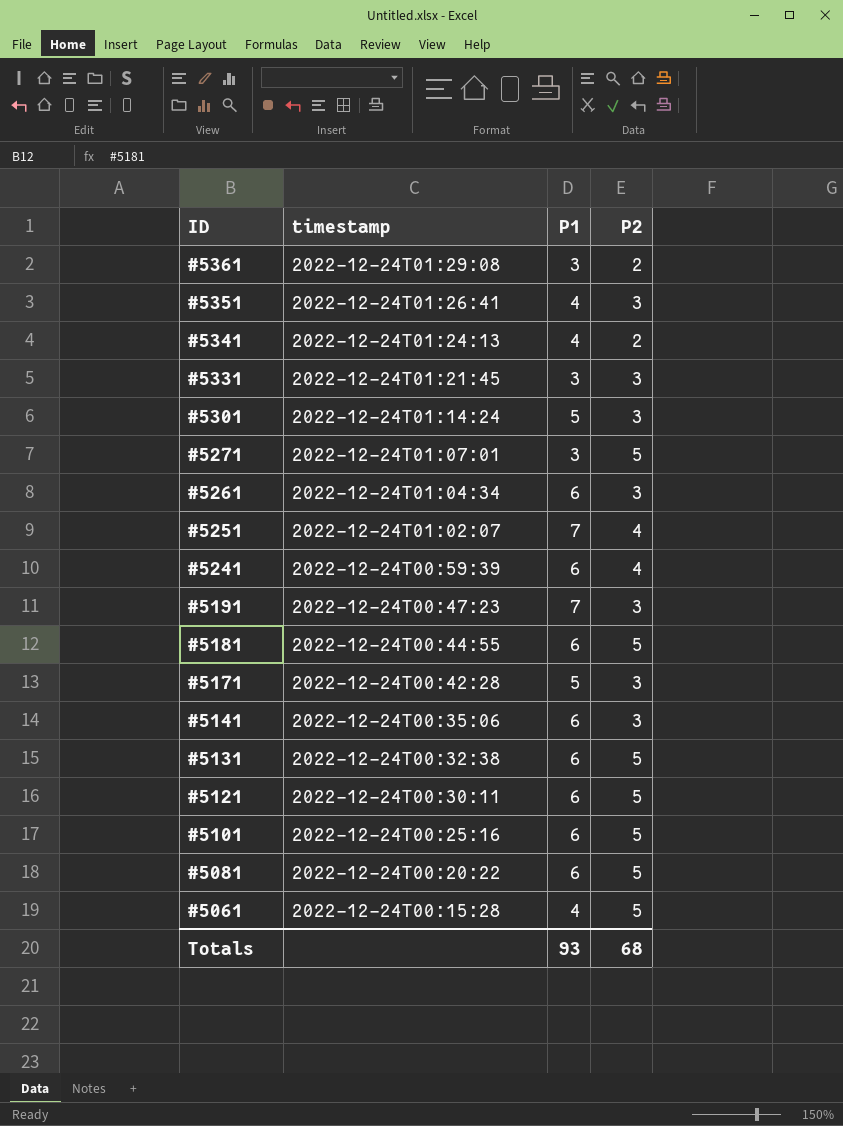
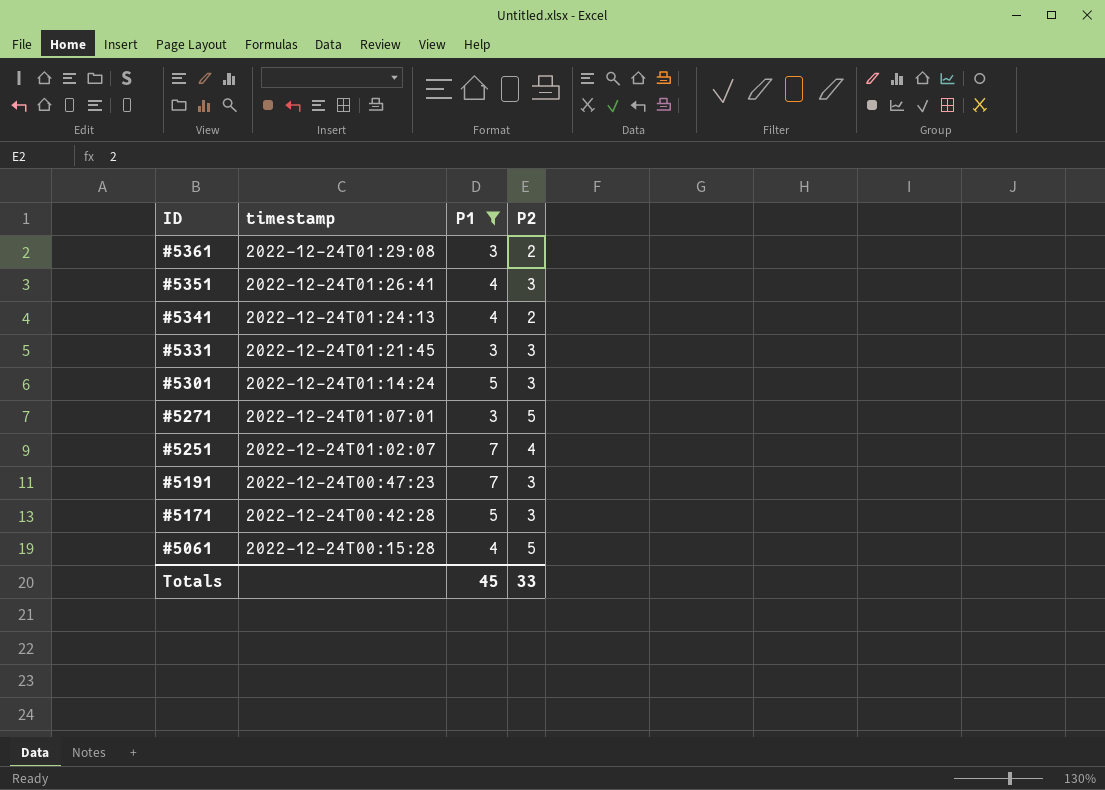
filter: none -> P1 != 6
Totals | P1: 93 -> 45
Totals | P2: 68 -> 33

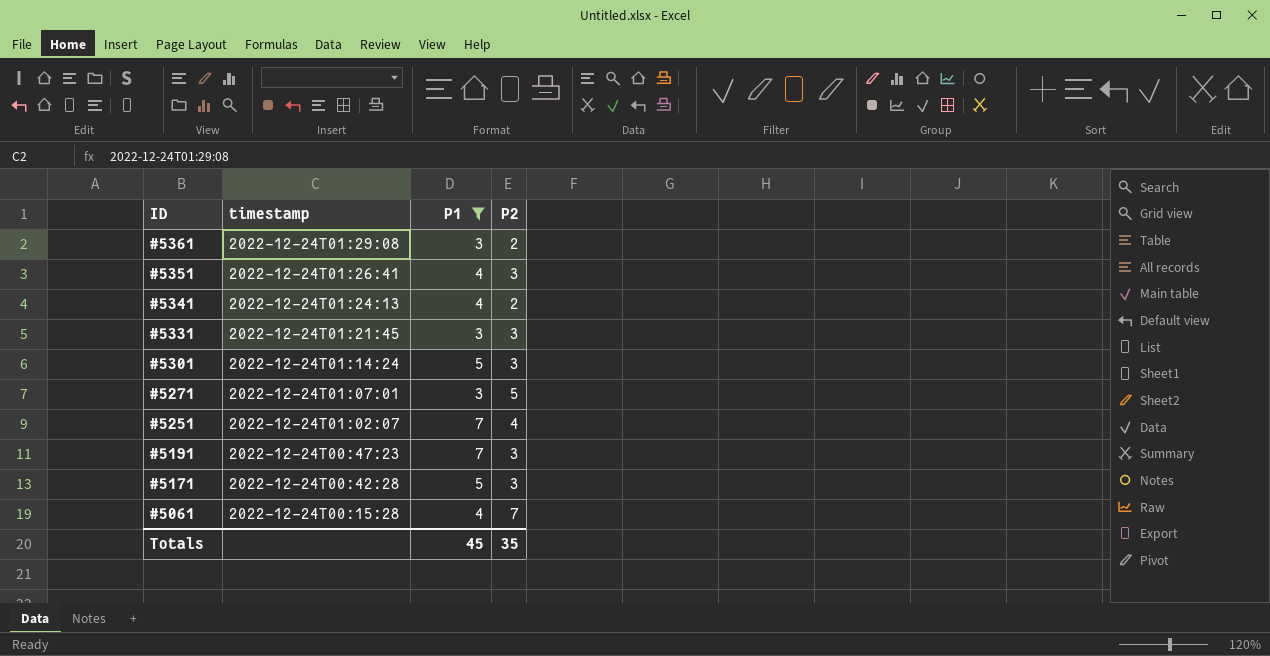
#5061 | P2: 5 -> 7
Totals | P2: 33 -> 35

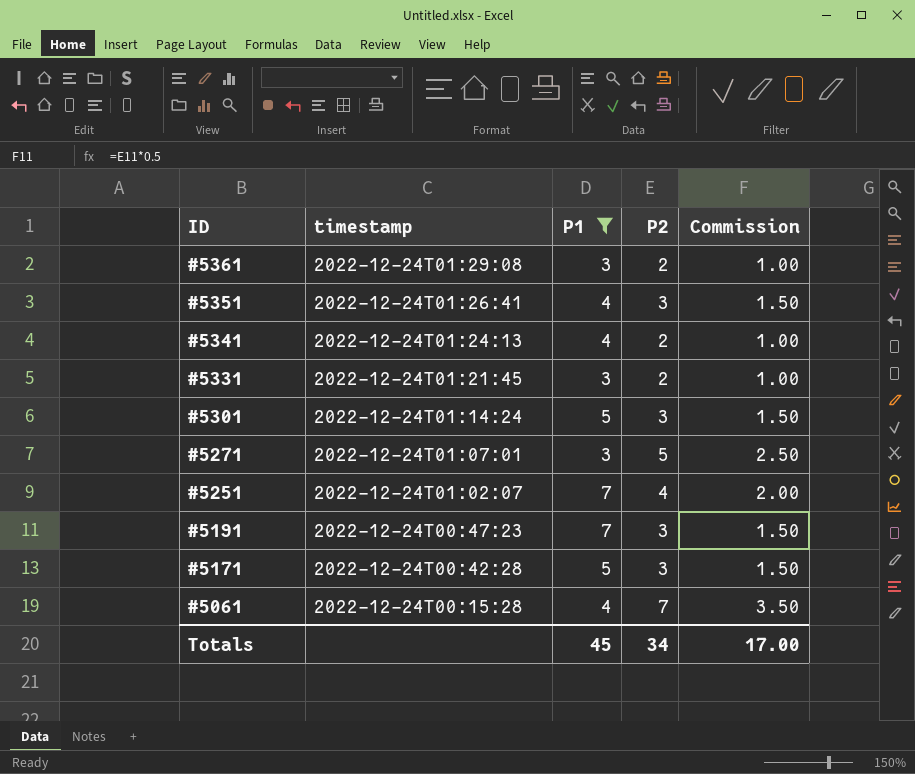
column Commission | formula: none -> [P2] * 0.5
#5331 | P2: 3 -> 2
Totals | P2: 35 -> 34

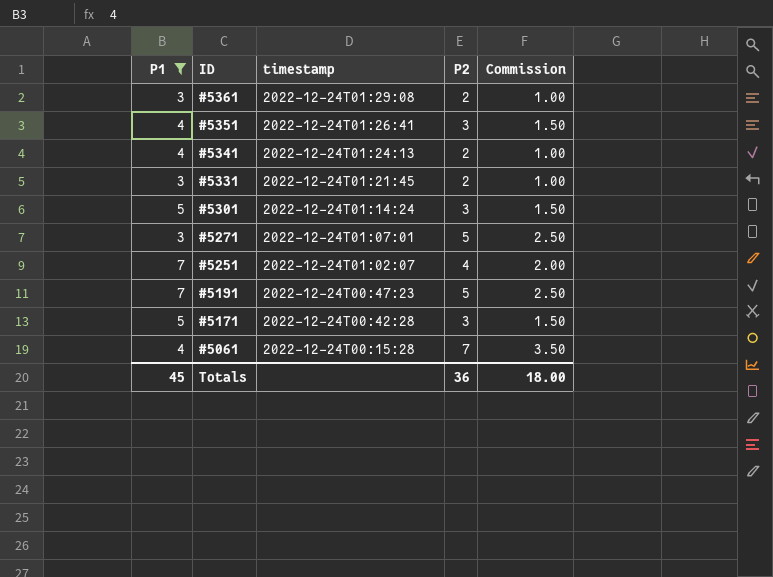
column P1 | position: 3 -> 1
#5191 | P2: 3 -> 5
#5191 | Commission: 1.50 -> 2.50
Totals | P2: 34 -> 36
Totals | Commission: 17.00 -> 18.00

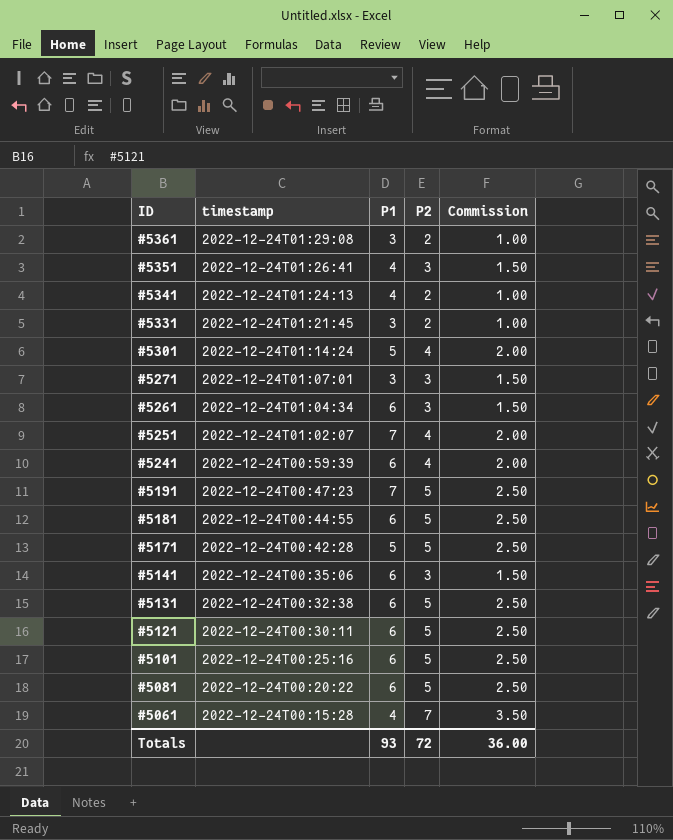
filter: P1 != 6 -> none
column P1 | position: 1 -> 3
#5301 | P2: 3 -> 4
#5301 | Commission: 1.50 -> 2.00
#5271 | P2: 5 -> 3
#5271 | Commission: 2.50 -> 1.50
#5171 | P2: 3 -> 5
#5171 | Commission: 1.50 -> 2.50
Totals | P1: 45 -> 93
Totals | P2: 36 -> 72
Totals | Commission: 18.00 -> 36.00

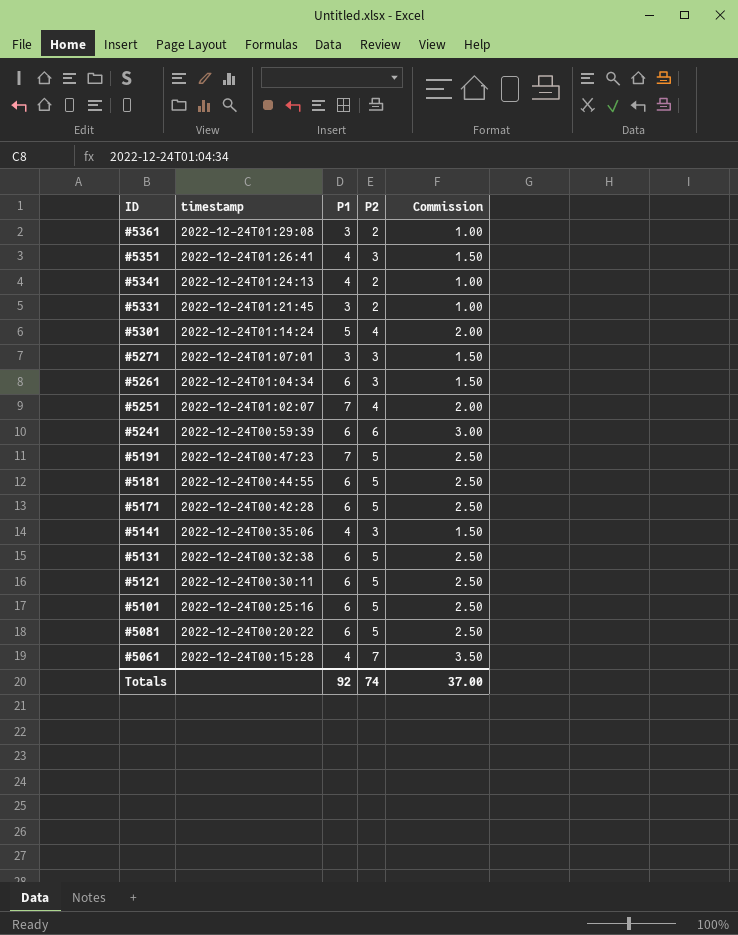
#5241 | P2: 4 -> 6
#5241 | Commission: 2.00 -> 3.00
#5171 | P1: 5 -> 6
#5141 | P1: 6 -> 4
Totals | P1: 93 -> 92
Totals | P2: 72 -> 74
Totals | Commission: 36.00 -> 37.00

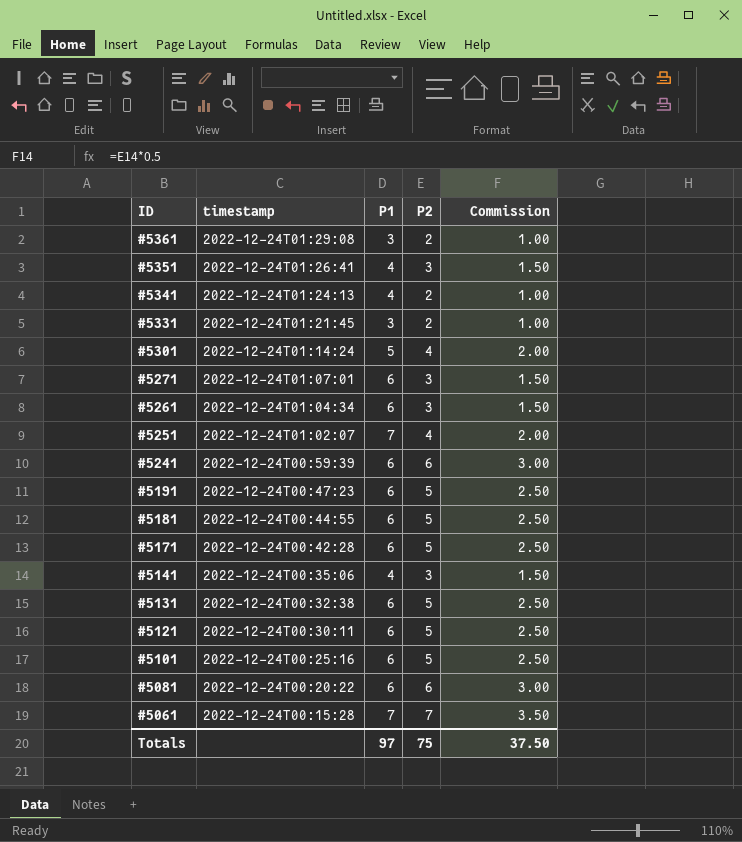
#5271 | P1: 3 -> 6
#5191 | P1: 7 -> 6
#5081 | P2: 5 -> 6
#5081 | Commission: 2.50 -> 3.00
#5061 | P1: 4 -> 7
Totals | P1: 92 -> 97
Totals | P2: 74 -> 75
Totals | Commission: 37.00 -> 37.50

